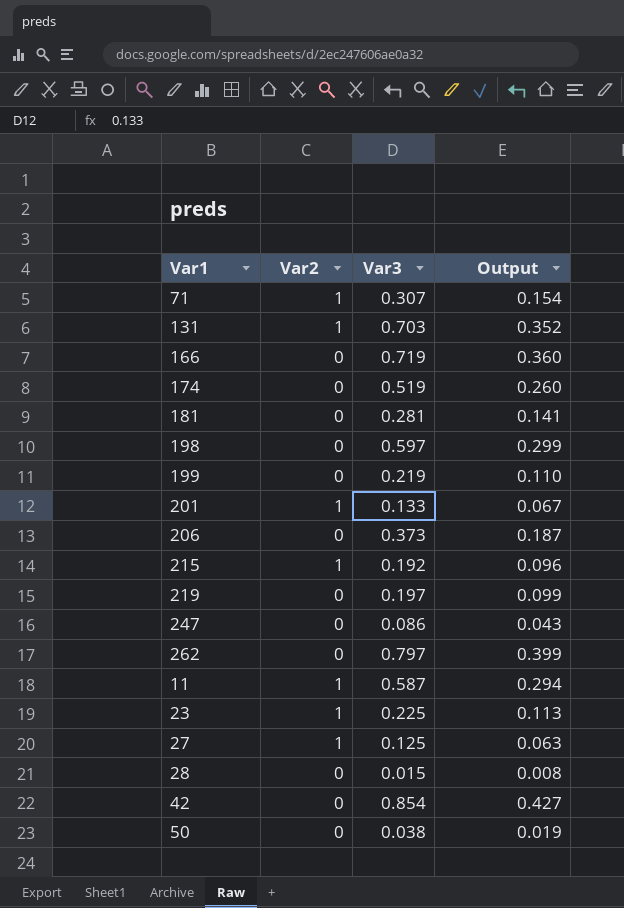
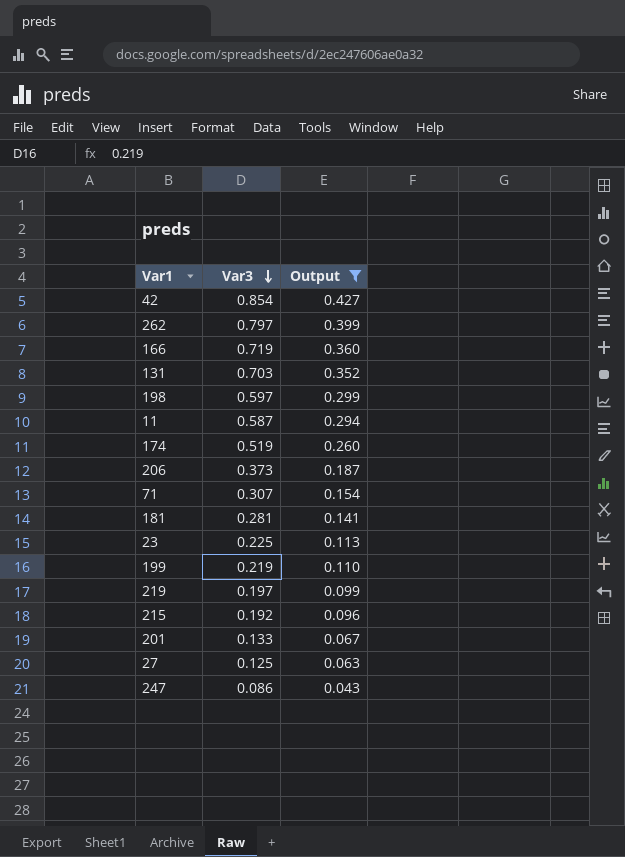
filter: none -> Output >= 0.043
row order: none -> Var3 descending
column Var2 | position: 2 -> none

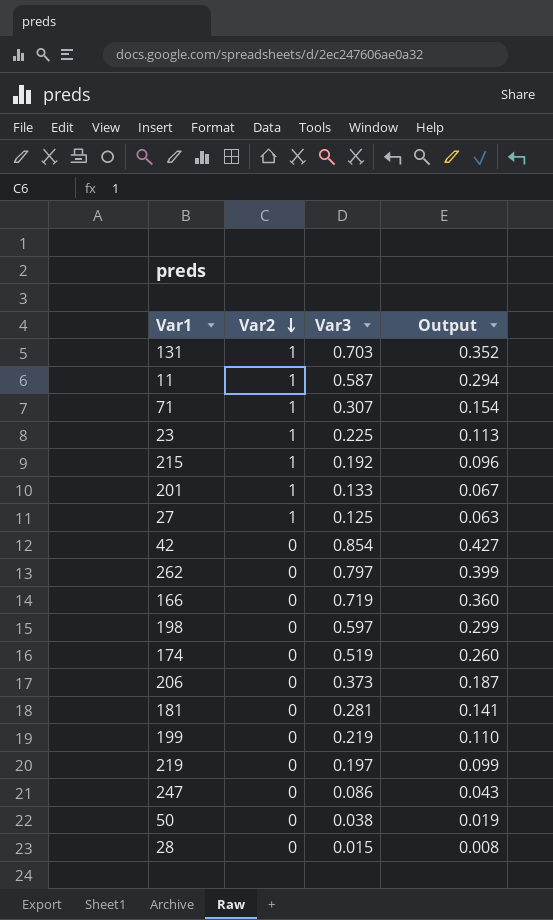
filter: Output >= 0.043 -> none
row order: Var3 descending -> Var2 descending
column Var2 | position: none -> 2

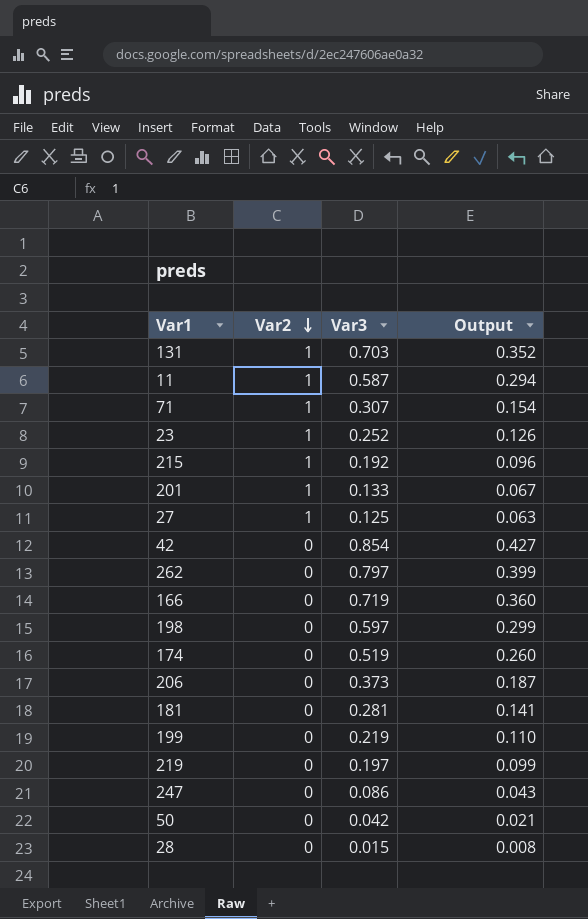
23 | Var3: 0.225 -> 0.252
23 | Output: 0.113 -> 0.126
50 | Var3: 0.038 -> 0.042
50 | Output: 0.019 -> 0.021

